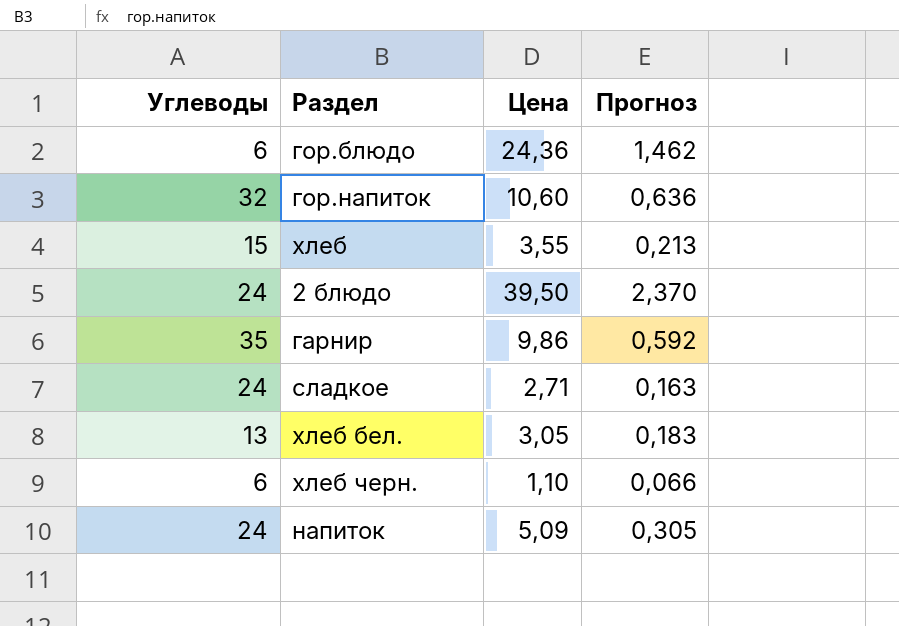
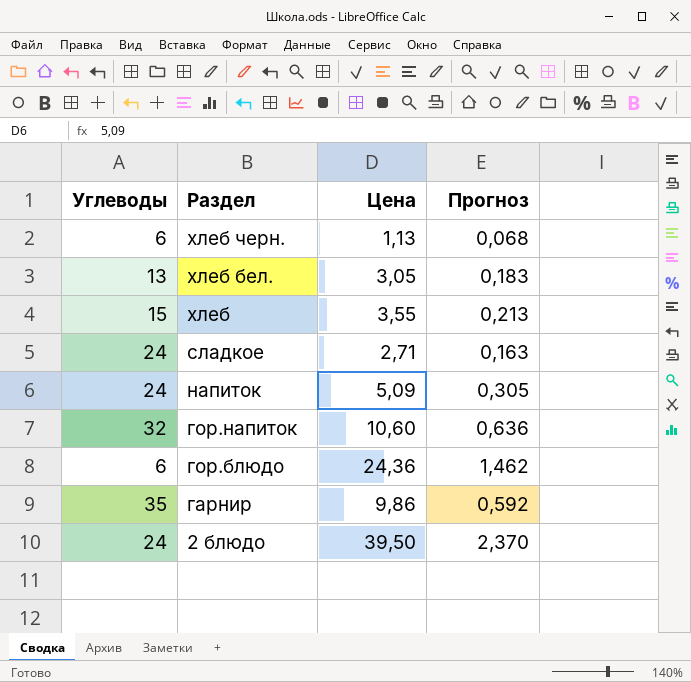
row order: none -> Раздел descending
хлеб черн. | Цена: 1,10 -> 1,13
хлеб черн. | Прогноз: 0,066 -> 0,068

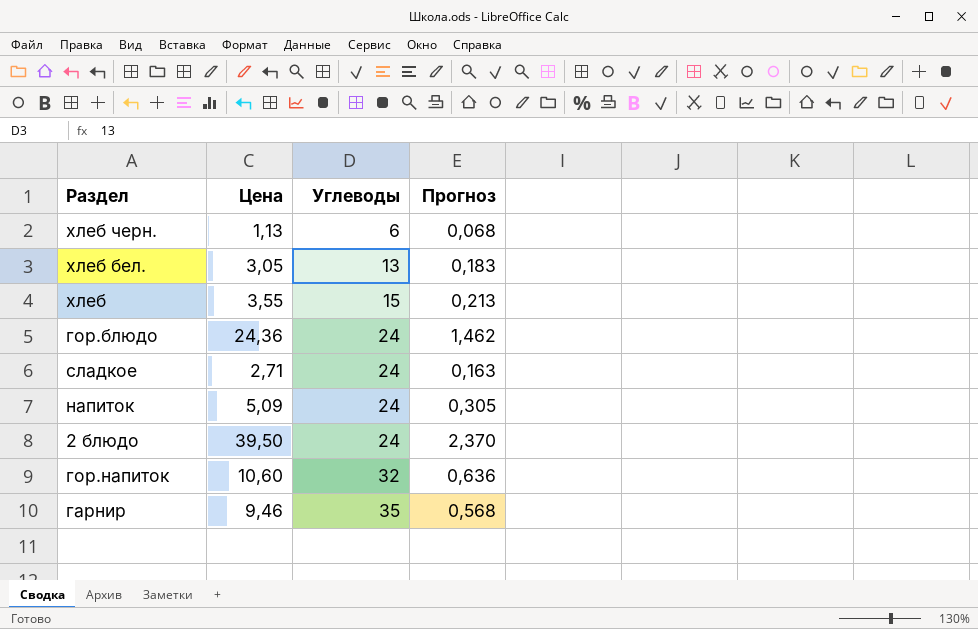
row order: Раздел descending -> Углеводы ascending
column Углеводы | position: 1 -> 3
гор.блюдо | Углеводы: 6 -> 24
гарнир | Цена: 9,86 -> 9,46
гарнир | Прогноз: 0,592 -> 0,568

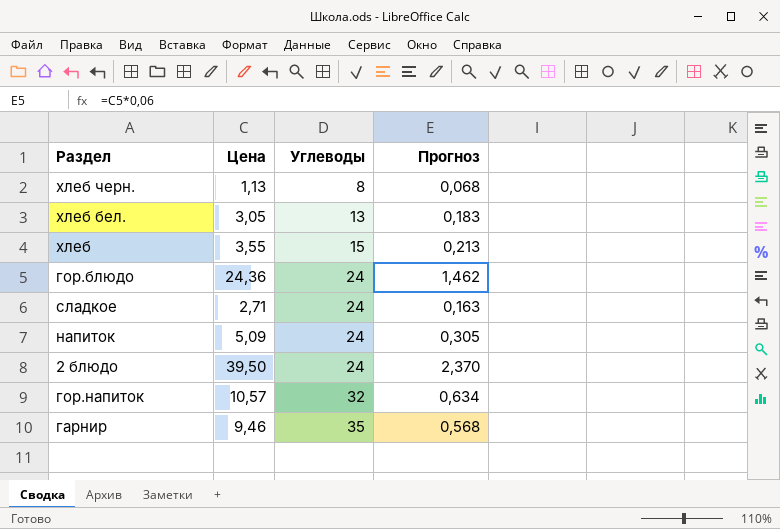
хлеб черн. | Углеводы: 6 -> 8
гор.напиток | Цена: 10,60 -> 10,57
гор.напиток | Прогноз: 0,636 -> 0,634

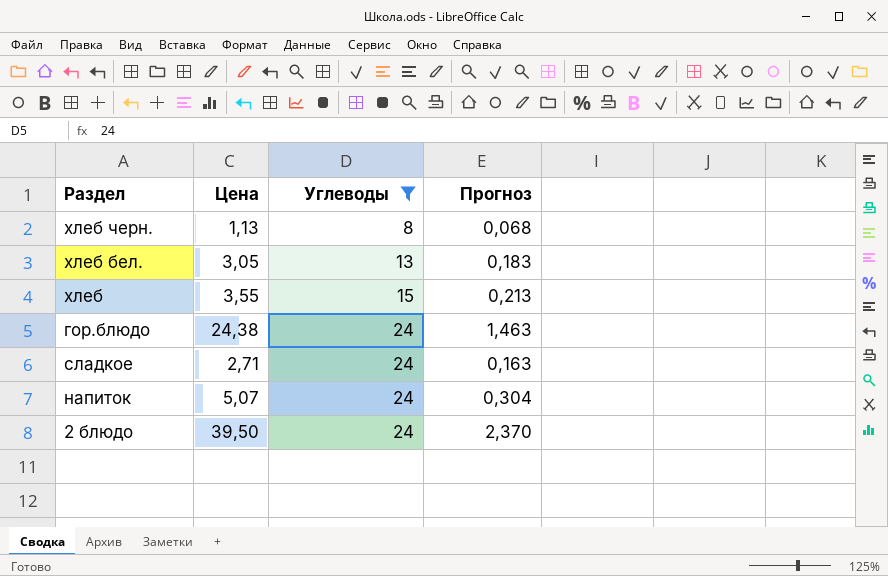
filter: none -> Углеводы <= 24
гор.блюдо | Цена: 24,36 -> 24,38
гор.блюдо | Прогноз: 1,462 -> 1,463
напиток | Цена: 5,09 -> 5,07
напиток | Прогноз: 0,305 -> 0,304

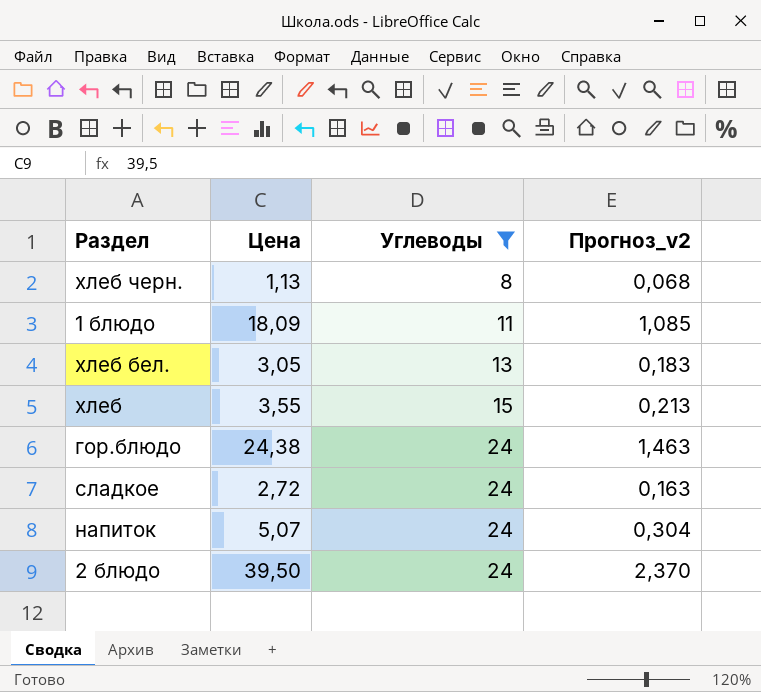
column name: Прогноз -> Прогноз_v2
row 1 блюдо: none -> 18,09 | 11 | 1,085
сладкое | Цена: 2,71 -> 2,72

